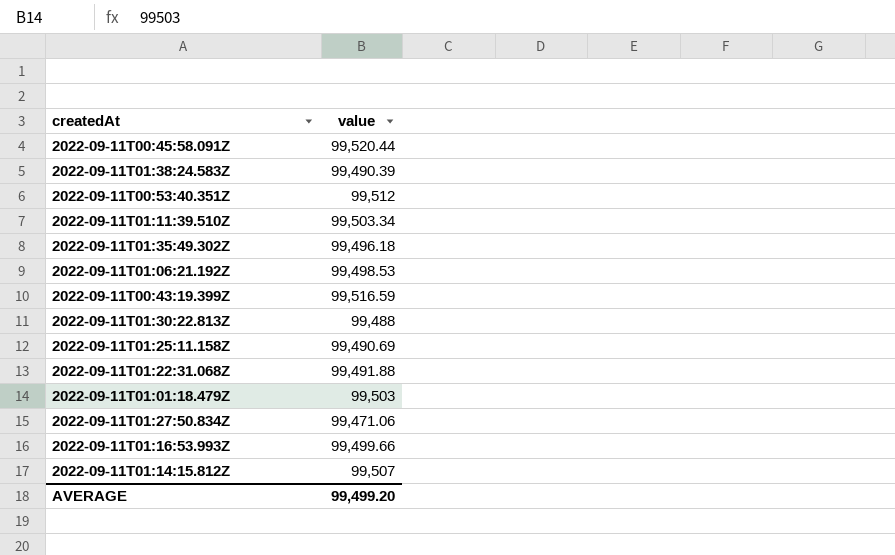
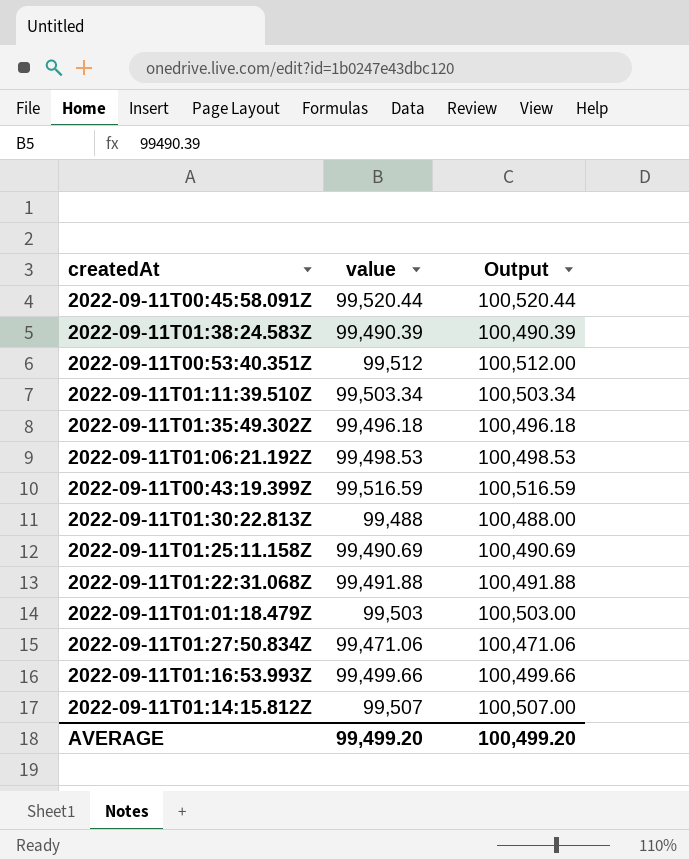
column Output | formula: none -> [value] + 1000

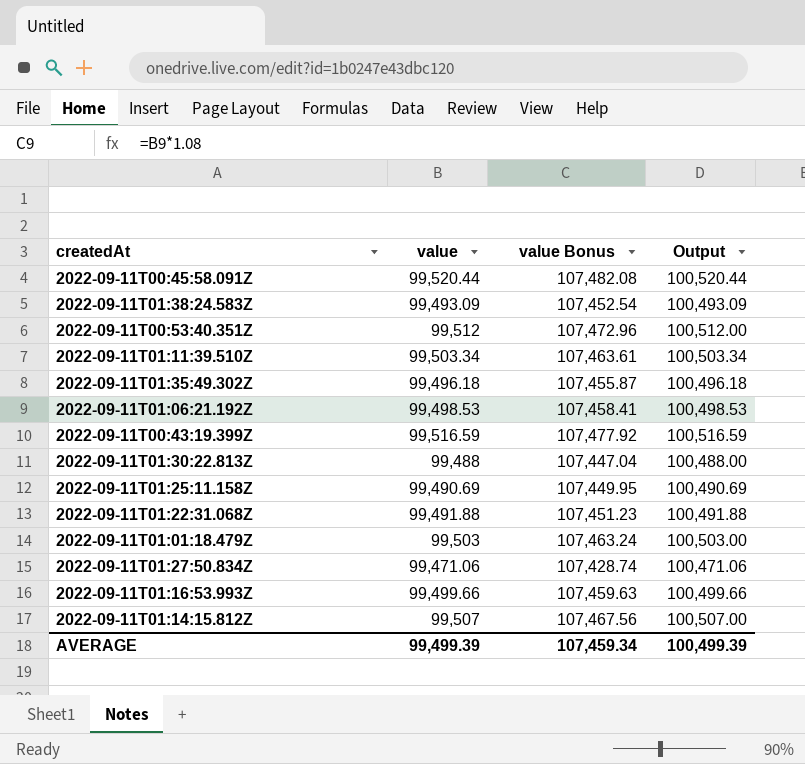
column value Bonus | formula: none -> [value] * 1.08
2022-09-11T01:38:24.583Z | value: 99,490.39 -> 99,493.09
2022-09-11T01:38:24.583Z | Output: 100,490.39 -> 100,493.09
AVERAGE | value: 99,499.20 -> 99,499.39
AVERAGE | Output: 100,499.20 -> 100,499.39

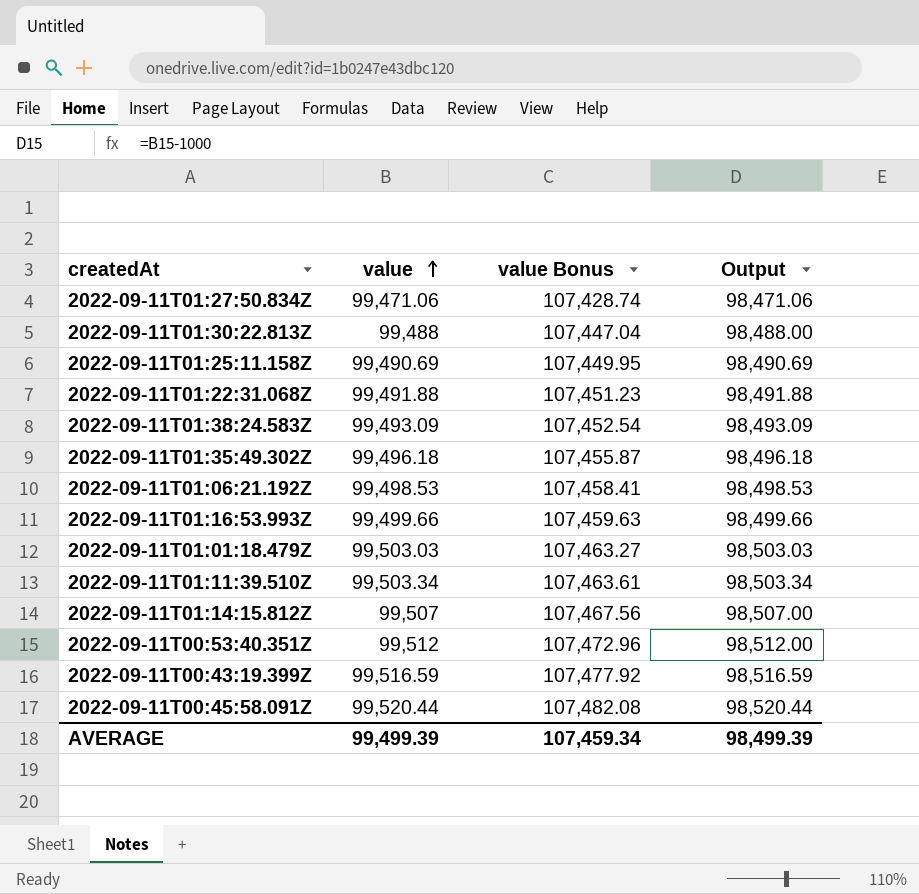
row order: none -> value ascending
column Output | formula: [value] + 1000 -> [value] - 1000
2022-09-11T01:01:18.479Z | value: 99,503 -> 99,503.03
2022-09-11T01:01:18.479Z | value Bonus: 107,463.24 -> 107,463.27
AVERAGE | Output: 100,499.39 -> 98,499.39

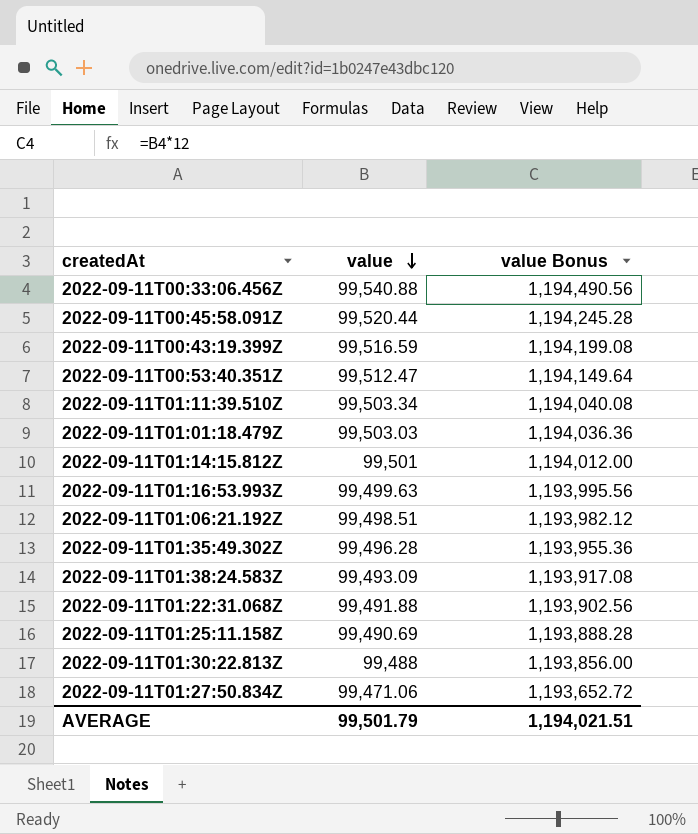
row order: value ascending -> value descending
column Output | formula: [value] - 1000 -> none
column value Bonus | formula: [value] * 1.08 -> [value] * 12
row 2022-09-11T00:33:06.456Z: none -> 99,540.88 | 1,194,490.56
2022-09-11T00:53:40.351Z | value: 99,512 -> 99,512.47
2022-09-11T01:14:15.812Z | value: 99,507 -> 99,501
2022-09-11T01:16:53.993Z | value: 99,499.66 -> 99,499.63
2022-09-11T01:06:21.192Z | value: 99,498.53 -> 99,498.51
2022-09-11T01:35:49.302Z | value: 99,496.18 -> 99,496.28
AVERAGE | value: 99,499.39 -> 99,501.79
AVERAGE | value Bonus: 107,459.34 -> 1,194,021.51

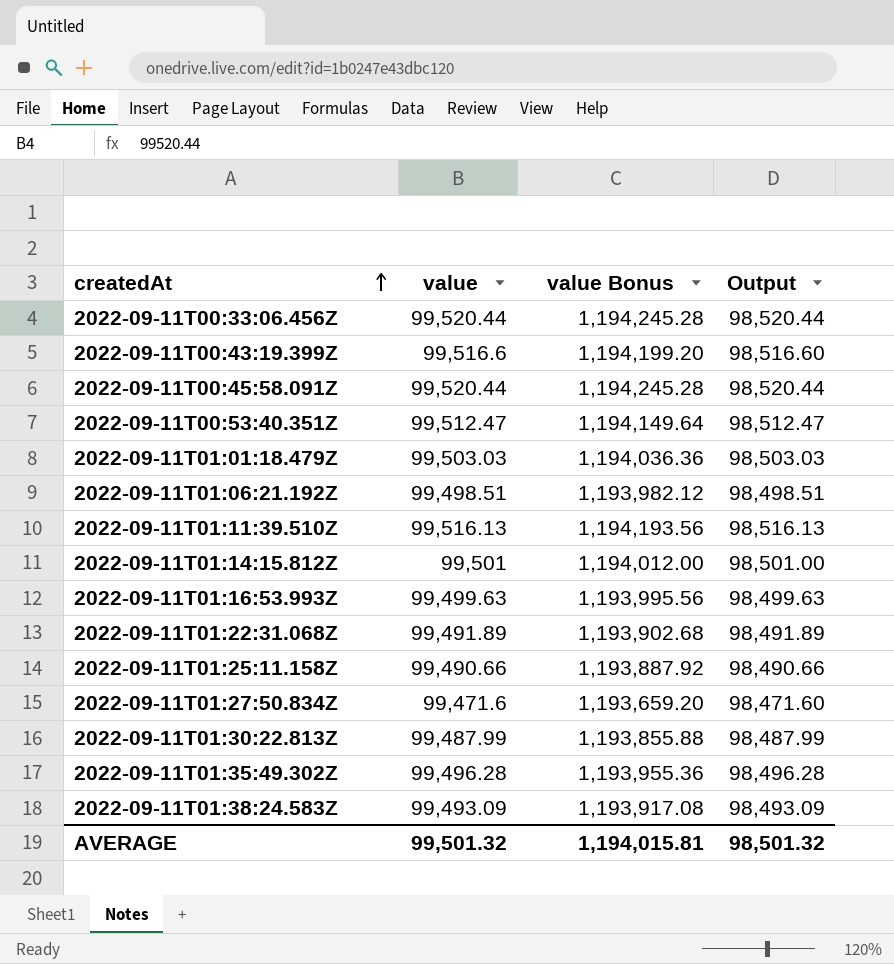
row order: value descending -> createdAt ascending
column Output | formula: none -> [value] - 1000
2022-09-11T00:33:06.456Z | value: 99,540.88 -> 99,520.44
2022-09-11T00:33:06.456Z | value Bonus: 1,194,490.56 -> 1,194,245.28
2022-09-11T00:43:19.399Z | value: 99,516.59 -> 99,516.6
2022-09-11T00:43:19.399Z | value Bonus: 1,194,199.08 -> 1,194,199.20
2022-09-11T01:11:39.510Z | value: 99,503.34 -> 99,516.13
2022-09-11T01:11:39.510Z | value Bonus: 1,194,040.08 -> 1,194,193.56
2022-09-11T01:22:31.068Z | value: 99,491.88 -> 99,491.89
2022-09-11T01:22:31.068Z | value Bonus: 1,193,902.56 -> 1,193,902.68
2022-09-11T01:25:11.158Z | value: 99,490.69 -> 99,490.66
2022-09-11T01:25:11.158Z | value Bonus: 1,193,888.28 -> 1,193,887.92
2022-09-11T01:27:50.834Z | value: 99,471.06 -> 99,471.6
2022-09-11T01:27:50.834Z | value Bonus: 1,193,652.72 -> 1,193,659.20
2022-09-11T01:30:22.813Z | value: 99,488 -> 99,487.99
2022-09-11T01:30:22.813Z | value Bonus: 1,193,856.00 -> 1,193,855.88
AVERAGE | value: 99,501.79 -> 99,501.32
AVERAGE | value Bonus: 1,194,021.51 -> 1,194,015.81

